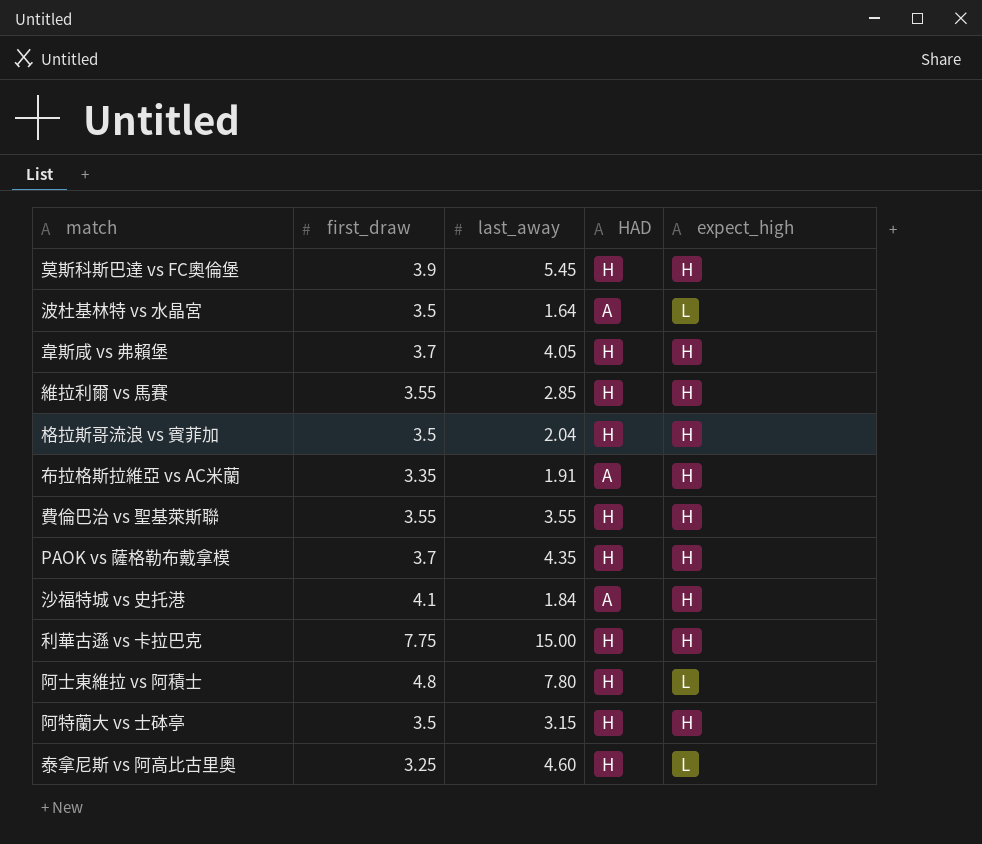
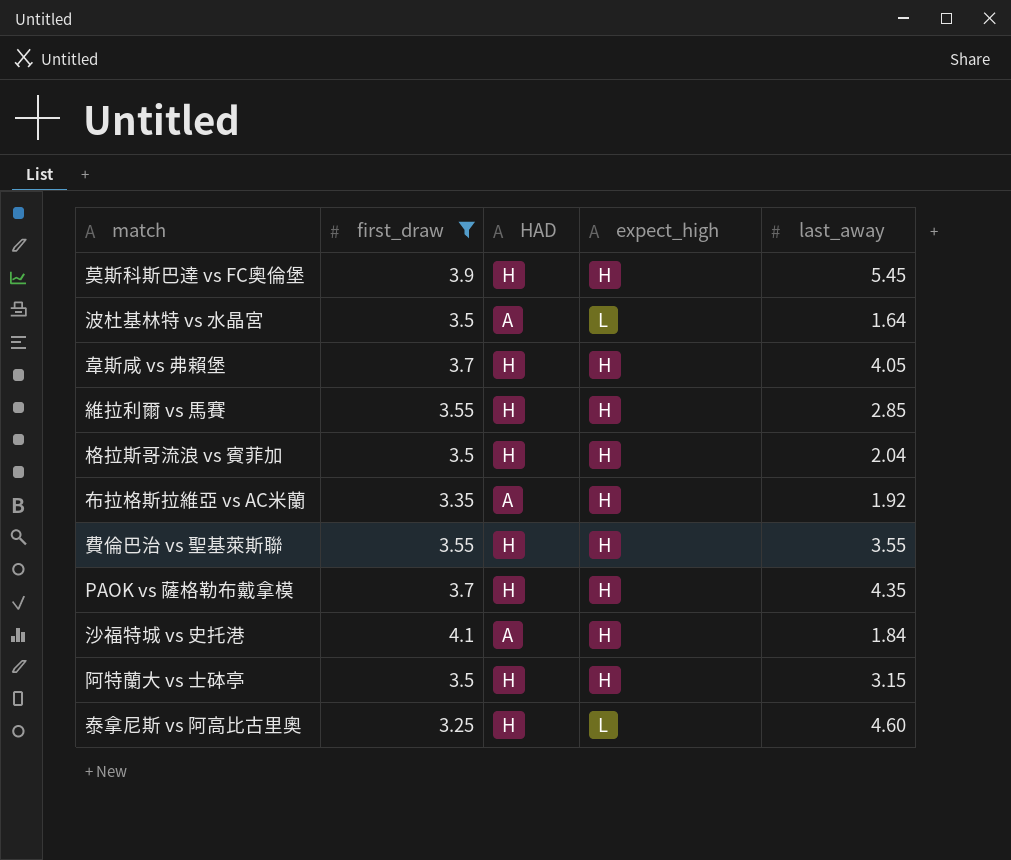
filter: none -> first_draw <= 4.1
column last_away | position: 3 -> 5
布拉格斯拉維亞 vs AC米蘭 | last_away: 1.91 -> 1.92

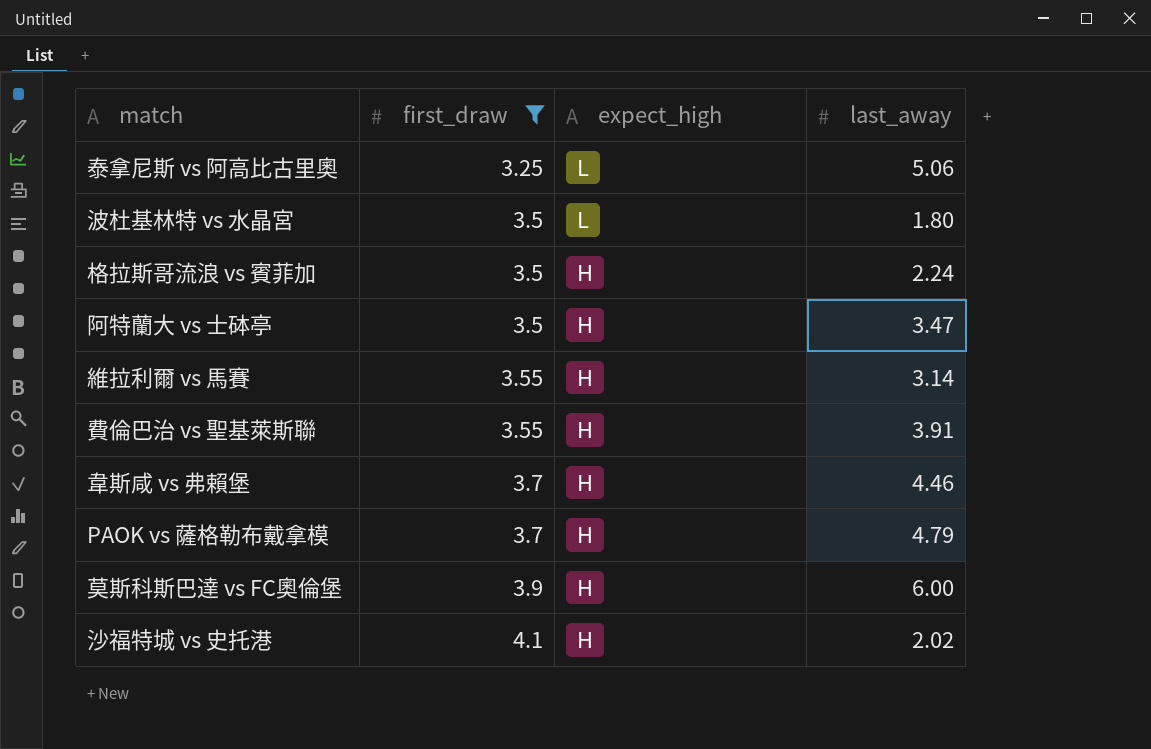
row order: none -> first_draw ascending
column HAD | position: 3 -> none
row 布拉格斯拉維亞 vs AC米蘭: 3.35 | A | H | 1.92 -> none
泰拿尼斯 vs 阿高比古里奧 | last_away: 4.60 -> 5.06
波杜基林特 vs 水晶宮 | last_away: 1.64 -> 1.80
格拉斯哥流浪 vs 賓菲加 | last_away: 2.04 -> 2.24
阿特蘭大 vs 士砵亭 | last_away: 3.15 -> 3.47
維拉利爾 vs 馬賽 | last_away: 2.85 -> 3.14
費倫巴治 vs 聖基萊斯聯 | last_away: 3.55 -> 3.91
韋斯咸 vs 弗賴堡 | last_away: 4.05 -> 4.46
PAOK vs 薩格勒布戴拿模 | last_away: 4.35 -> 4.79
莫斯科斯巴達 vs FC奧倫堡 | last_away: 5.45 -> 6.00
沙福特城 vs 史托港 | last_away: 1.84 -> 2.02

